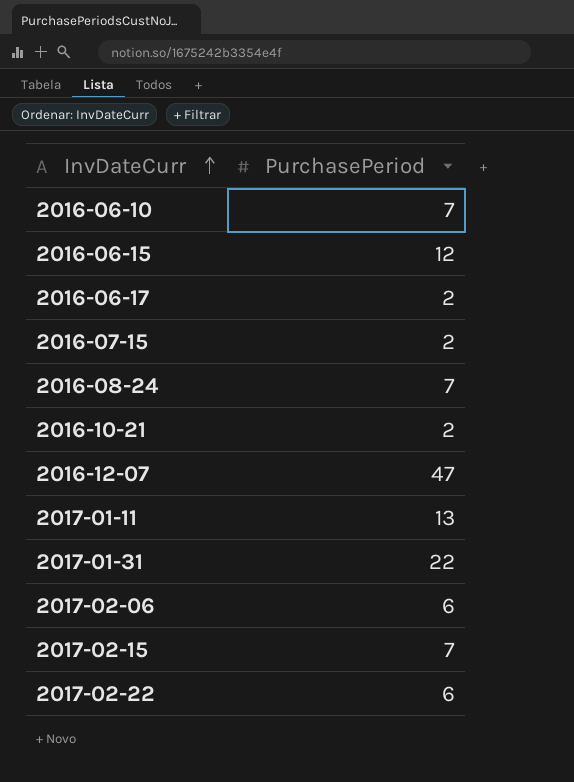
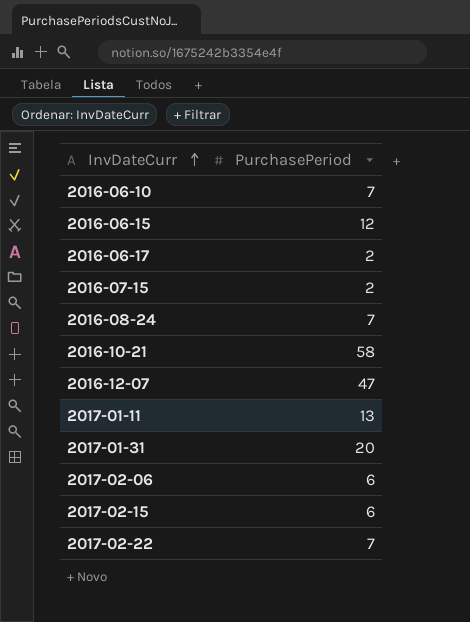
2016-10-21 | PurchasePeriod: 2 -> 58
2017-01-31 | PurchasePeriod: 22 -> 20
2017-02-15 | PurchasePeriod: 7 -> 6
2017-02-22 | PurchasePeriod: 6 -> 7

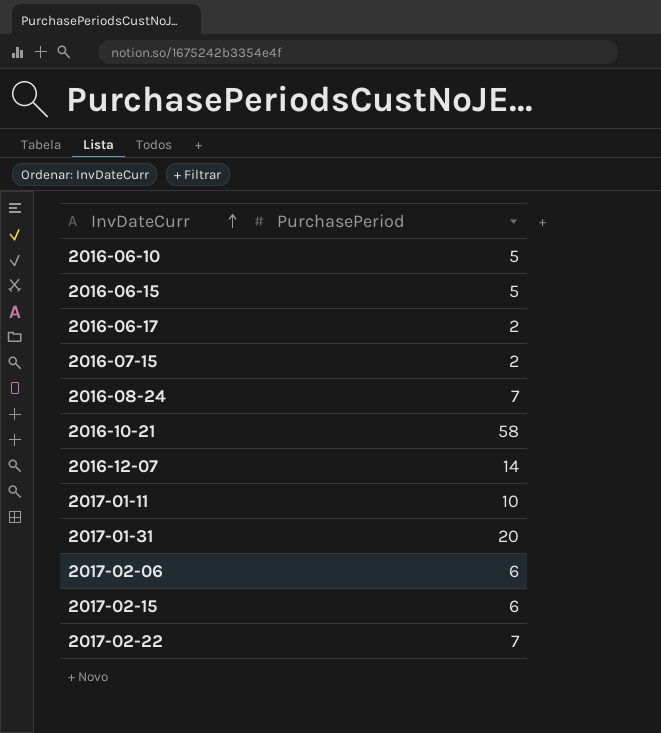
2016-06-10 | PurchasePeriod: 7 -> 5
2016-06-15 | PurchasePeriod: 12 -> 5
2016-12-07 | PurchasePeriod: 47 -> 14
2017-01-11 | PurchasePeriod: 13 -> 10

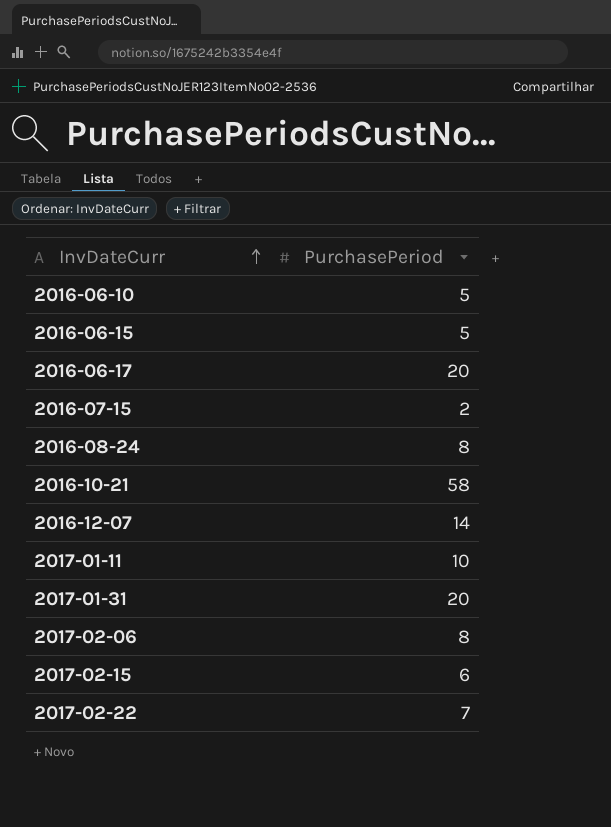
2016-06-17 | PurchasePeriod: 2 -> 20
2016-08-24 | PurchasePeriod: 7 -> 8
2017-02-06 | PurchasePeriod: 6 -> 8

